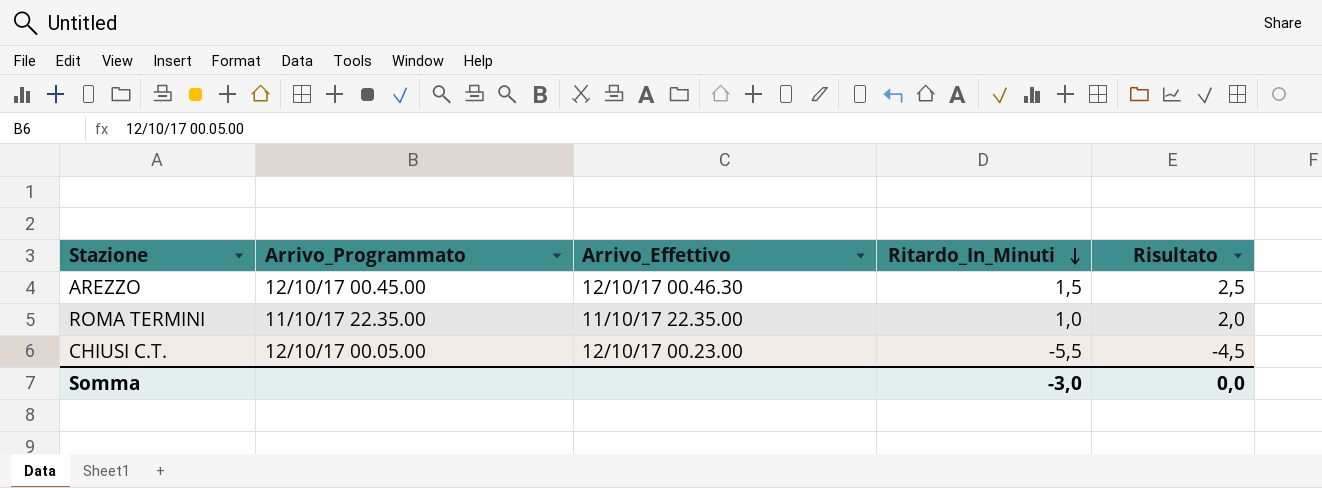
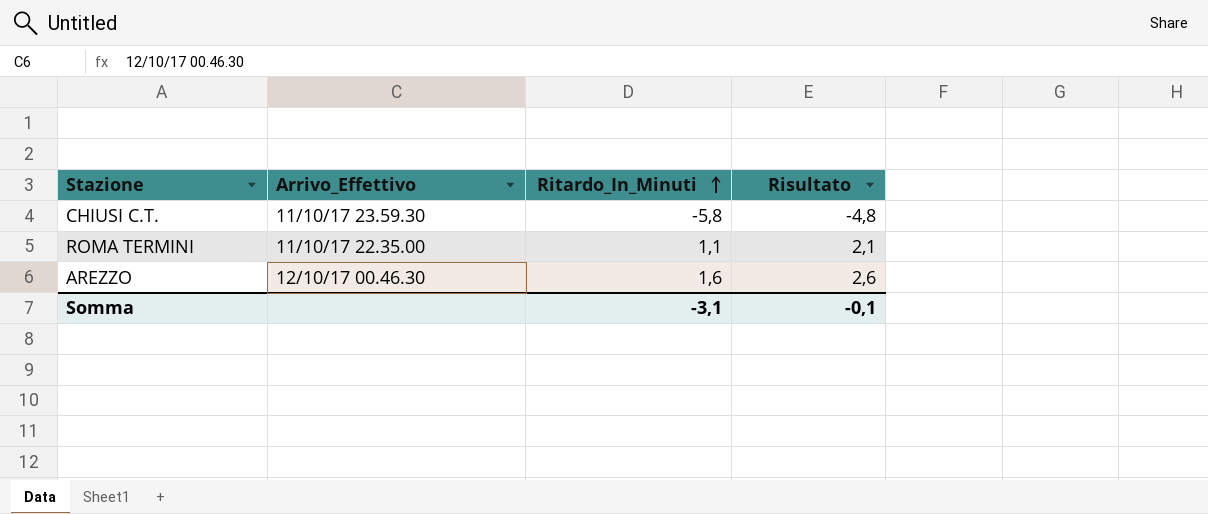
row order: Ritardo_In_Minuti descending -> Ritardo_In_Minuti ascending
column Arrivo_Programmato | position: 2 -> none
CHIUSI C.T. | Arrivo_Effettivo: 12/10/17 00.23.00 -> 11/10/17 23.59.30
CHIUSI C.T. | Ritardo_In_Minuti: -5,5 -> -5,8
CHIUSI C.T. | Risultato: -4,5 -> -4,8
ROMA TERMINI | Ritardo_In_Minuti: 1,0 -> 1,1
ROMA TERMINI | Risultato: 2,0 -> 2,1
AREZZO | Ritardo_In_Minuti: 1,5 -> 1,6
AREZZO | Risultato: 2,5 -> 2,6
Somma | Ritardo_In_Minuti: -3,0 -> -3,1
Somma | Risultato: 0,0 -> -0,1

